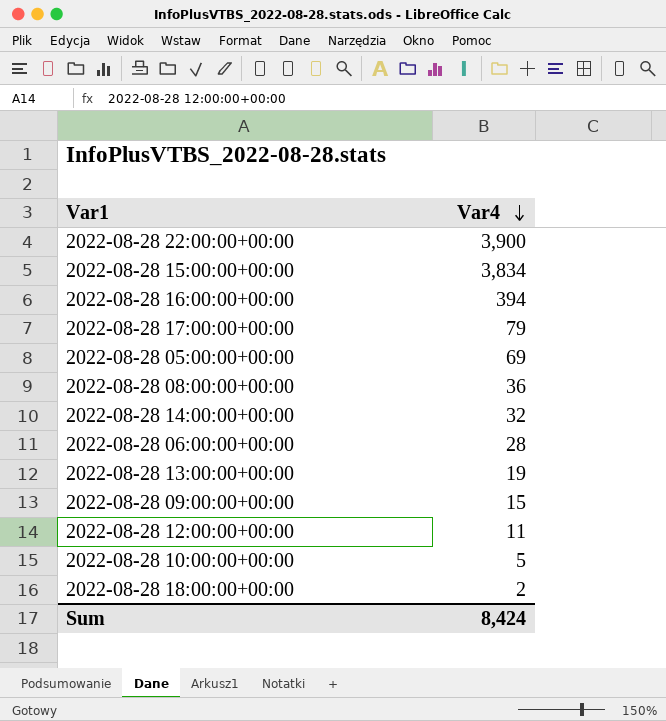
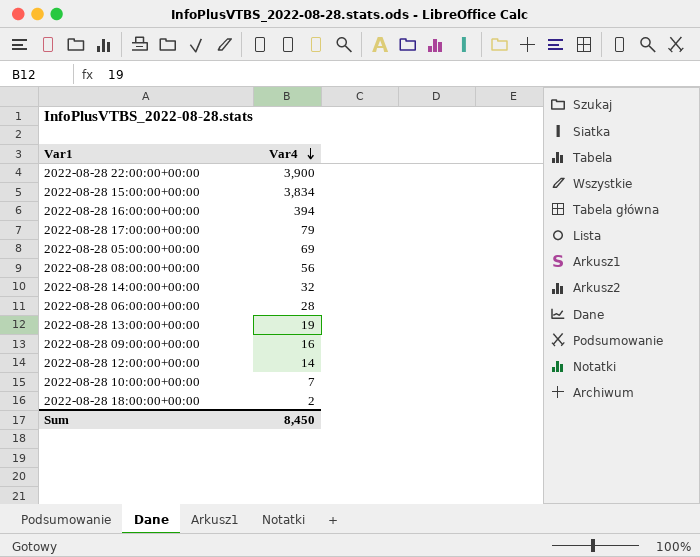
2022-08-28 08:00:00+00:00 | Var4: 36 -> 56
2022-08-28 09:00:00+00:00 | Var4: 15 -> 16
2022-08-28 12:00:00+00:00 | Var4: 11 -> 14
2022-08-28 10:00:00+00:00 | Var4: 5 -> 7
Sum | Var4: 8,424 -> 8,450

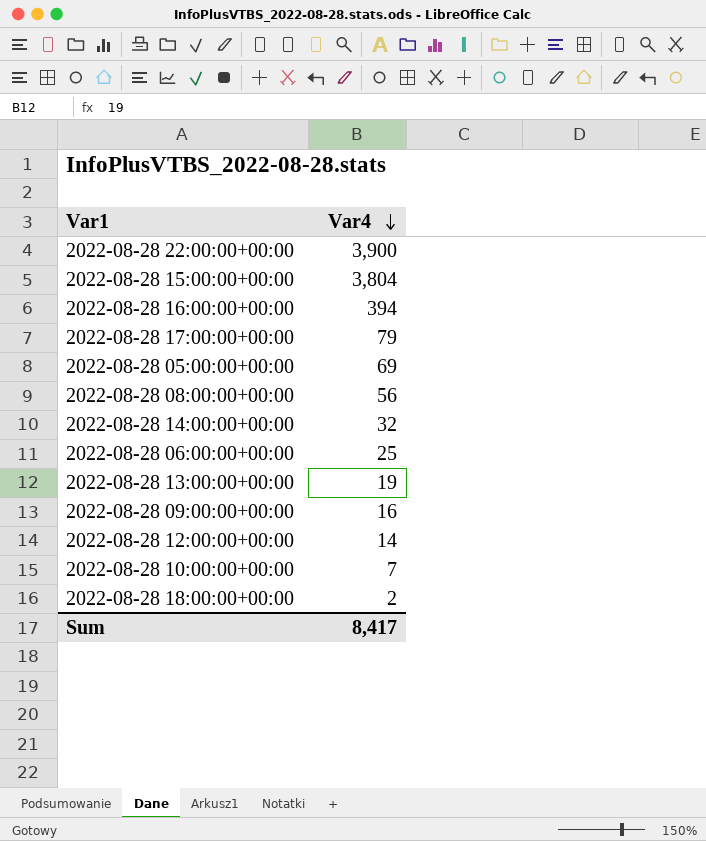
2022-08-28 15:00:00+00:00 | Var4: 3,834 -> 3,804
2022-08-28 06:00:00+00:00 | Var4: 28 -> 25
Sum | Var4: 8,450 -> 8,417

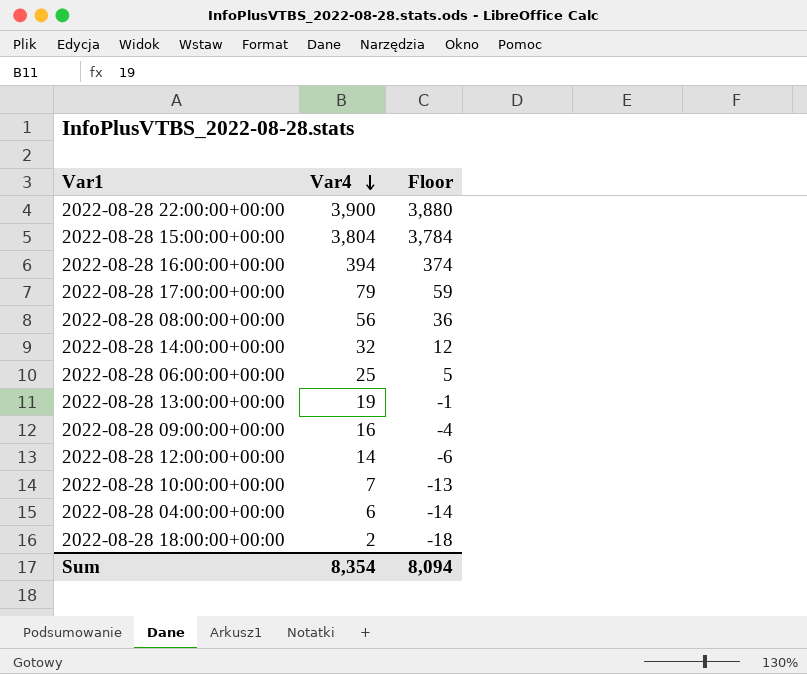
column Floor | formula: none -> [Var4] - 20
row 2022-08-28 05:00:00+00:00: 69 -> none
row 2022-08-28 04:00:00+00:00: none -> 6 | -14
Sum | Var4: 8,417 -> 8,354

